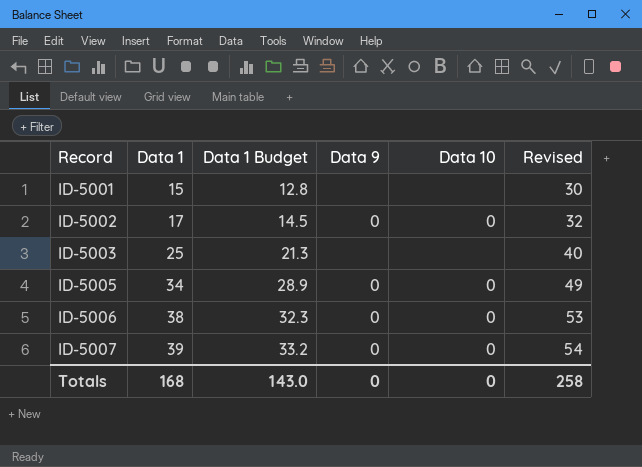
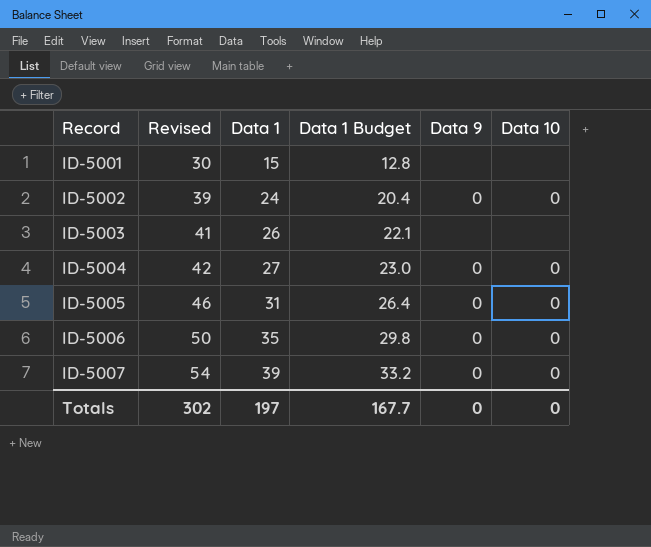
column Revised | position: 6 -> 2
ID-5002 | Revised: 32 -> 39
ID-5002 | Data 1: 17 -> 24
ID-5002 | Data 1 Budget: 14.5 -> 20.4
ID-5003 | Revised: 40 -> 41
ID-5003 | Data 1: 25 -> 26
ID-5003 | Data 1 Budget: 21.3 -> 22.1
row ID-5004: none -> 42 | 27 | 23.0 | 0 | 0
ID-5005 | Revised: 49 -> 46
ID-5005 | Data 1: 34 -> 31
ID-5005 | Data 1 Budget: 28.9 -> 26.4
ID-5006 | Revised: 53 -> 50
ID-5006 | Data 1: 38 -> 35
ID-5006 | Data 1 Budget: 32.3 -> 29.8
Totals | Revised: 258 -> 302
Totals | Data 1: 168 -> 197
Totals | Data 1 Budget: 143.0 -> 167.7

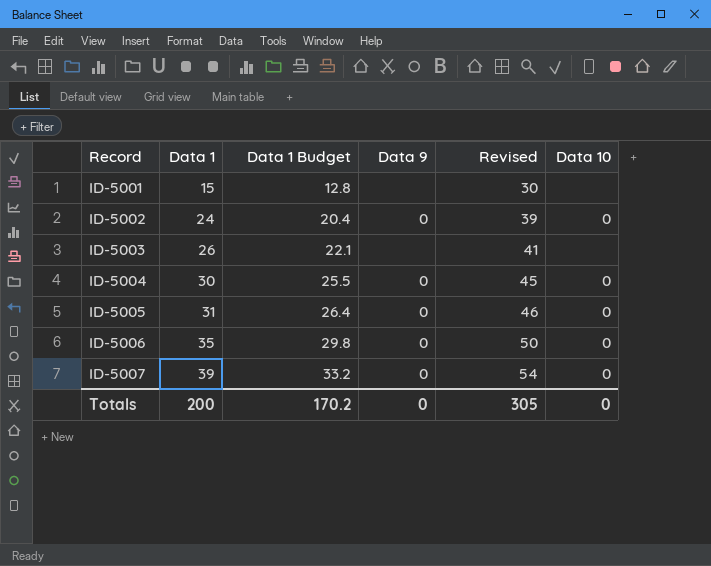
column Revised | position: 2 -> 5
ID-5004 | Data 1: 27 -> 30
ID-5004 | Data 1 Budget: 23.0 -> 25.5
ID-5004 | Revised: 42 -> 45
Totals | Data 1: 197 -> 200
Totals | Data 1 Budget: 167.7 -> 170.2
Totals | Revised: 302 -> 305

